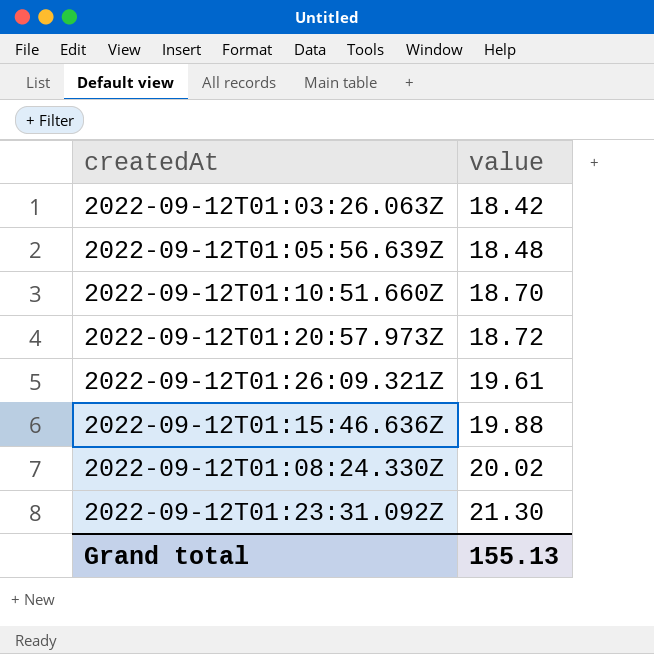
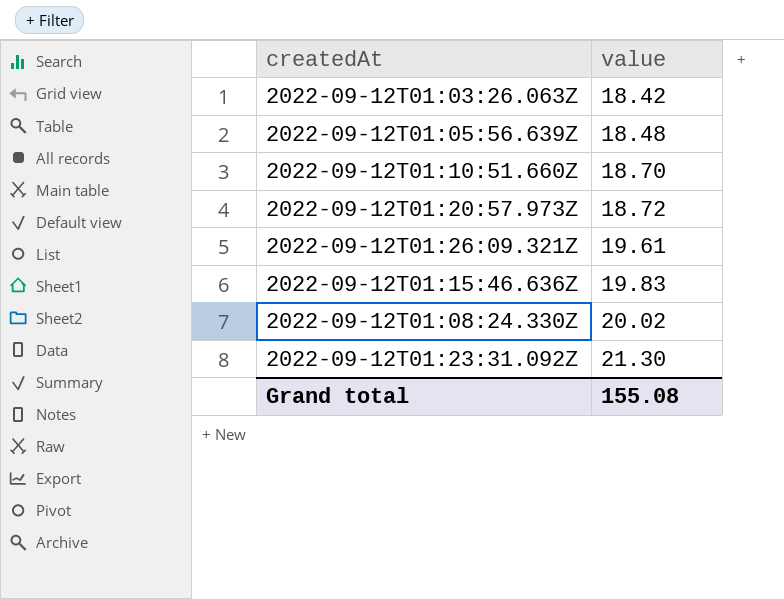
2022-09-12T01:15:46.636Z | value: 19.88 -> 19.83
Grand total | value: 155.13 -> 155.08

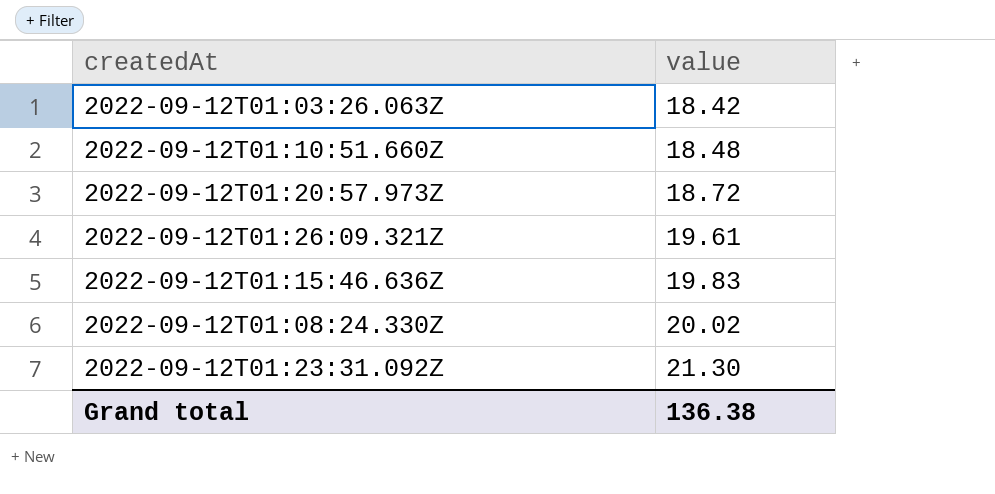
row 2022-09-12T01:05:56.639Z: 18.48 -> none
2022-09-12T01:10:51.660Z | value: 18.70 -> 18.48
Grand total | value: 155.08 -> 136.38

